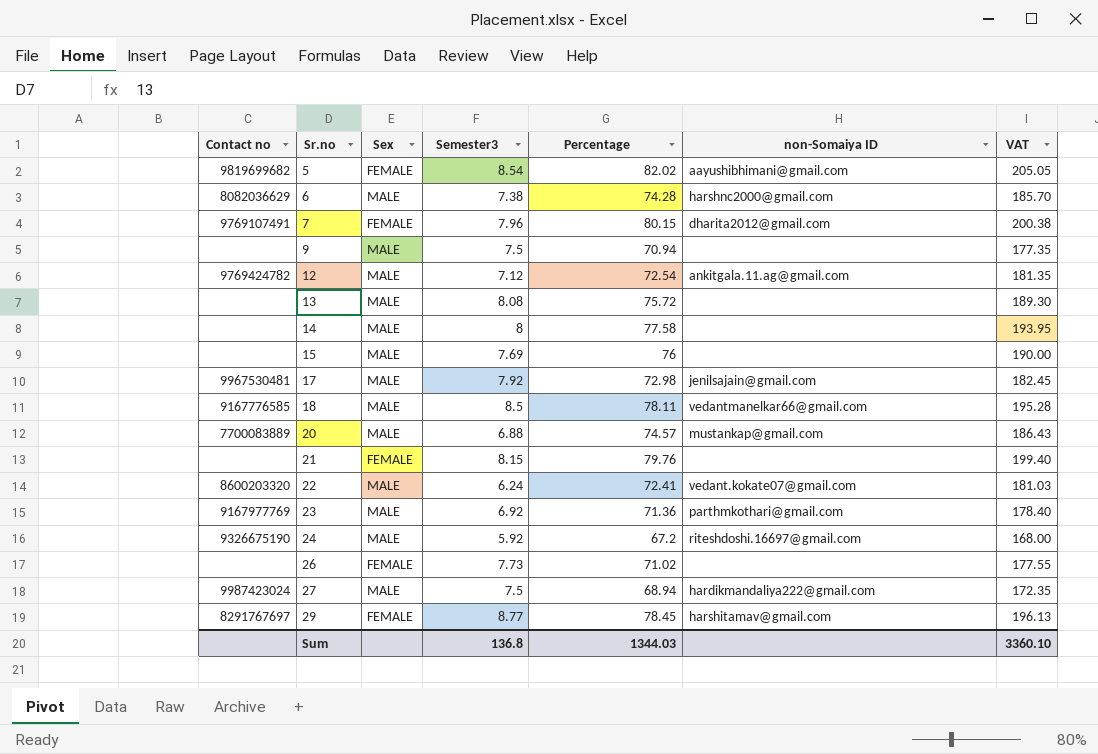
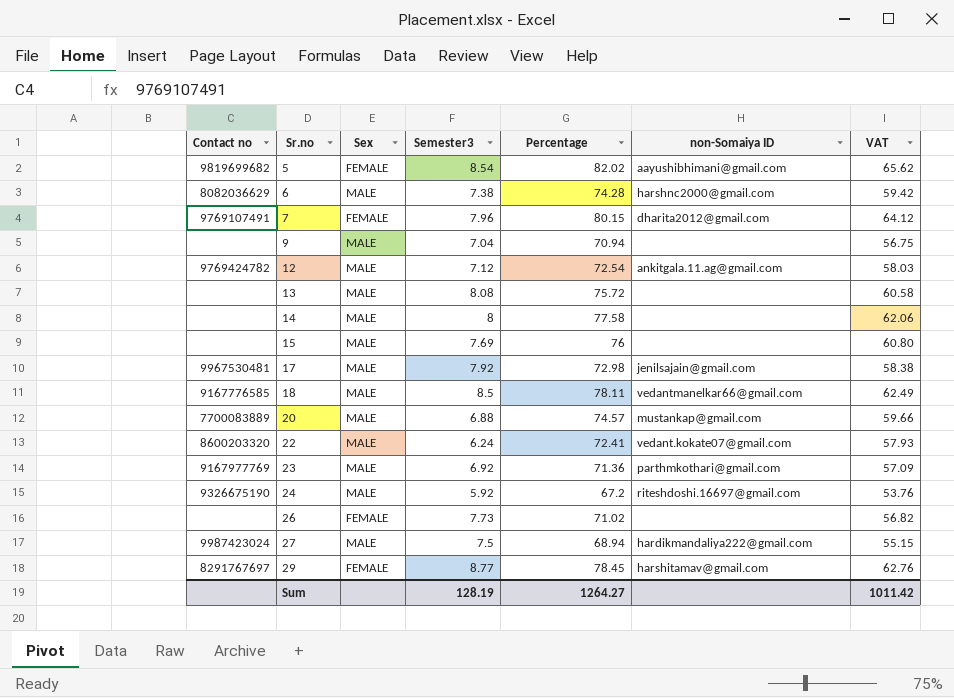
column VAT | formula: [Percentage] * 2.5 -> [Percentage] * 0.8
row 21: none | FEMALE | 8.15 | 79.76 | none | 199.40 -> none
9 | Semester3: 7.5 -> 7.04
Sum | Semester3: 136.8 -> 128.19
Sum | Percentage: 1344.03 -> 1264.27
Sum | VAT: 3360.10 -> 1011.42

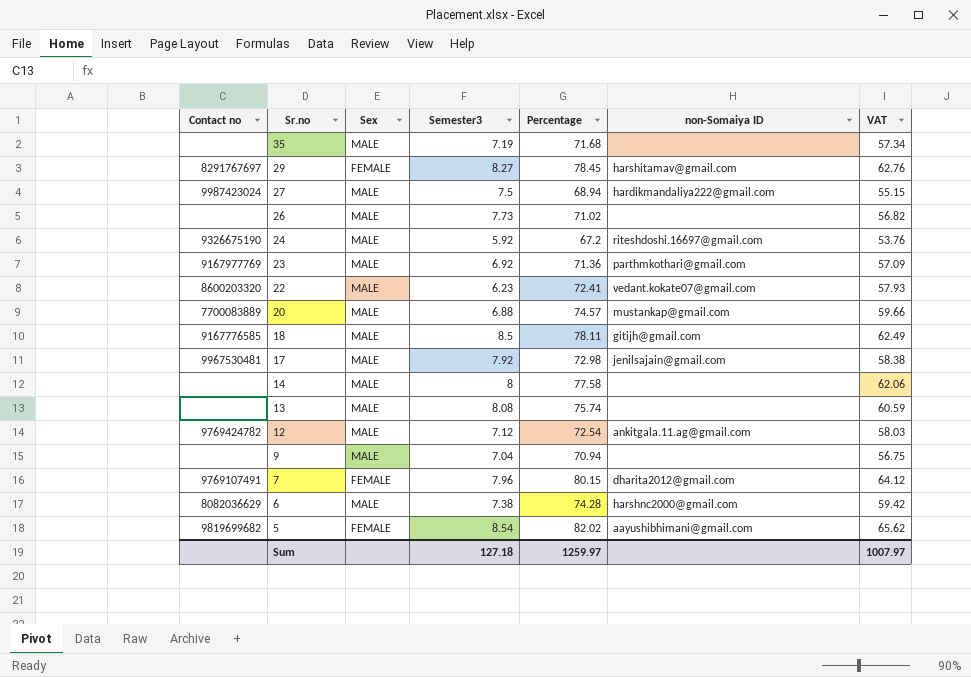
row order: Sr.no ascending -> Sr.no descending
row 15: none | MALE | 7.69 | 76 | none | 60.80 -> none
row 35: none -> none | MALE | 7.19 | 71.68 | none | 57.34
29 | Semester3: 8.77 -> 8.27
26 | Sex: FEMALE -> MALE
22 | Semester3: 6.24 -> 6.23
18 | non-Somaiya ID: vedantmanelkar66@gmail.com -> gitijh@gmail.com
13 | Percentage: 75.72 -> 75.74
13 | VAT: 60.58 -> 60.59
Sum | Semester3: 128.19 -> 127.18
Sum | Percentage: 1264.27 -> 1259.97
Sum | VAT: 1011.42 -> 1007.97

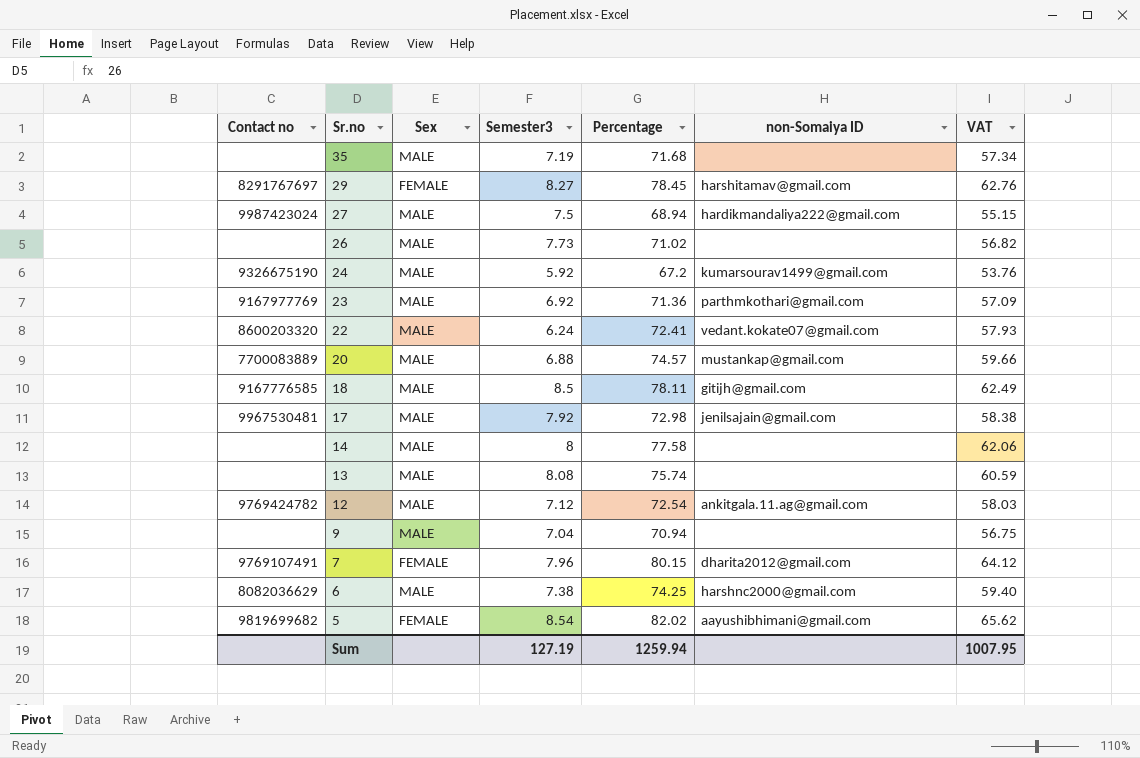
24 | non-Somaiya ID: riteshdoshi.16697@gmail.com -> kumarsourav1499@gmail.com
22 | Semester3: 6.23 -> 6.24
6 | Percentage: 74.28 -> 74.25
6 | VAT: 59.42 -> 59.40
Sum | Semester3: 127.18 -> 127.19
Sum | Percentage: 1259.97 -> 1259.94
Sum | VAT: 1007.97 -> 1007.95

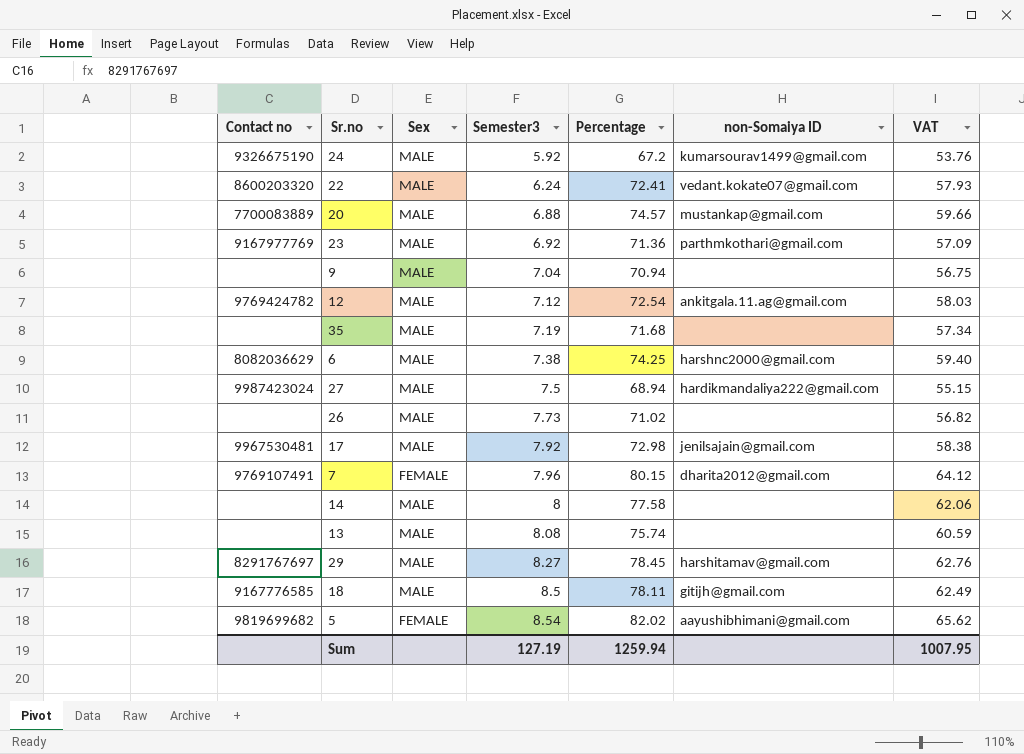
row order: Sr.no descending -> Semester3 ascending
29 | Sex: FEMALE -> MALE

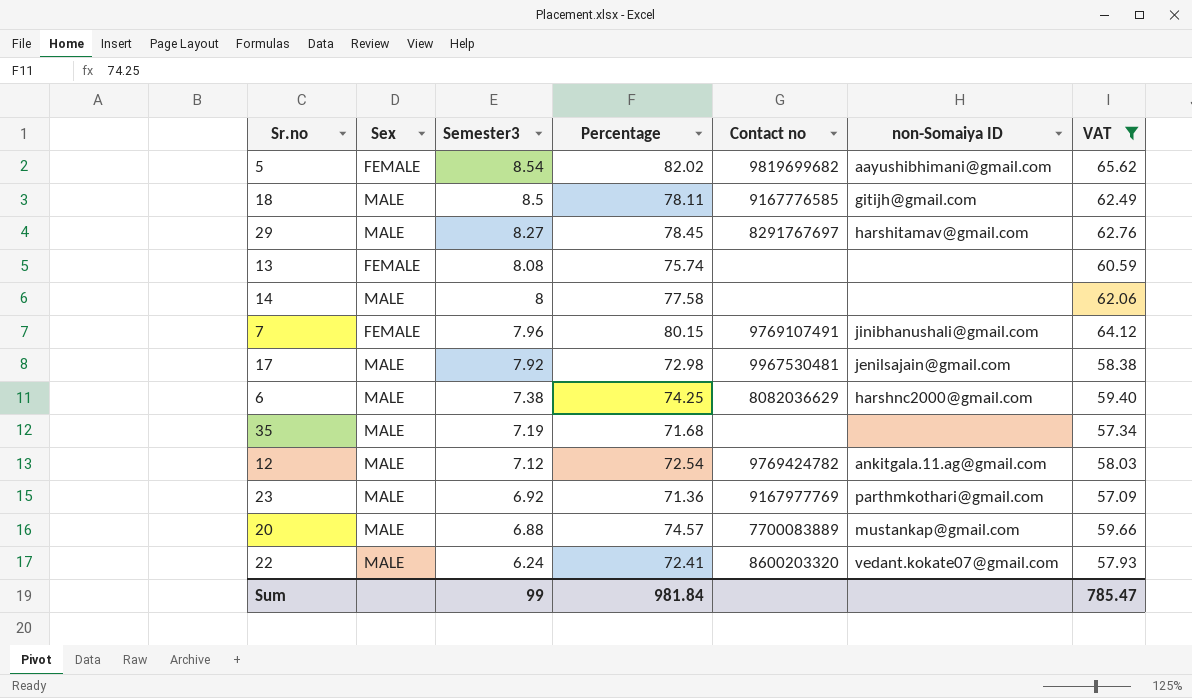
filter: none -> VAT >= 57.09
row order: Semester3 ascending -> Semester3 descending
column Contact no | position: 1 -> 5
13 | Sex: MALE -> FEMALE
7 | non-Somaiya ID: dharita2012@gmail.com -> jinibhanushali@gmail.com
Sum | Semester3: 127.19 -> 99
Sum | Percentage: 1259.94 -> 981.84
Sum | VAT: 1007.95 -> 785.47

